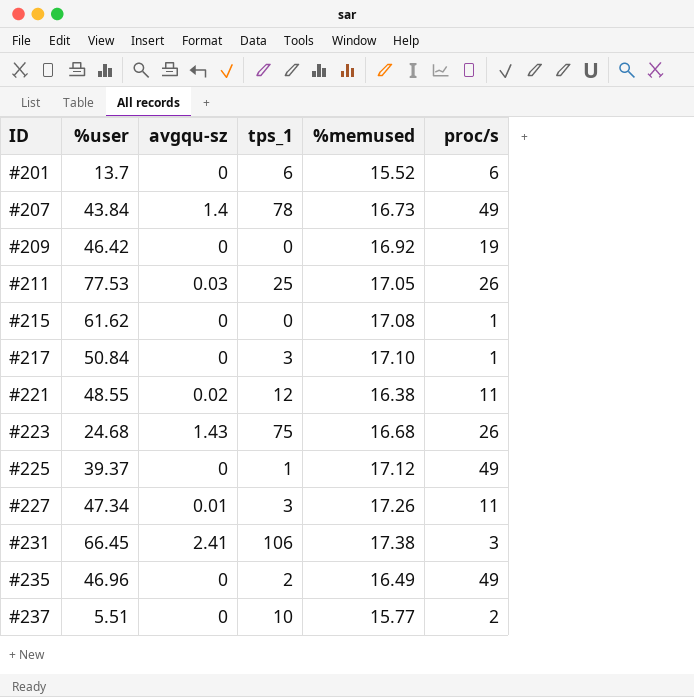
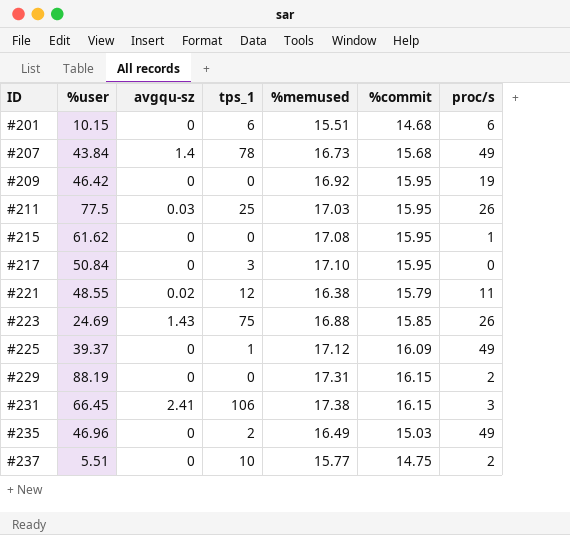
column %commit | position: none -> 6
row #227: 47.34 | 0.01 | 3 | 17.26 | 11 -> none
#201 | %user: 13.7 -> 10.15
#201 | %memused: 15.52 -> 15.51
#211 | %user: 77.53 -> 77.5
#211 | %memused: 17.05 -> 17.03
#217 | proc/s: 1 -> 0
#223 | %user: 24.68 -> 24.69
#223 | %memused: 16.68 -> 16.88
row #229: none -> 88.19 | 0 | 0 | 17.31 | 16.15 | 2

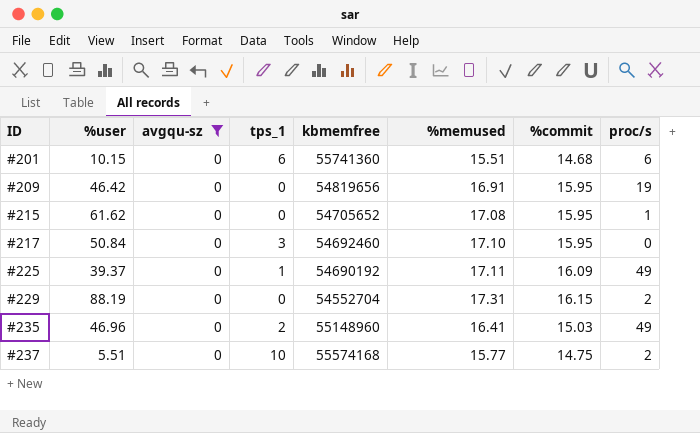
filter: none -> avgqu-sz = 0
column kbmemfree | position: none -> 5
#209 | %memused: 16.92 -> 16.91
#225 | %memused: 17.12 -> 17.11
#235 | %memused: 16.49 -> 16.41

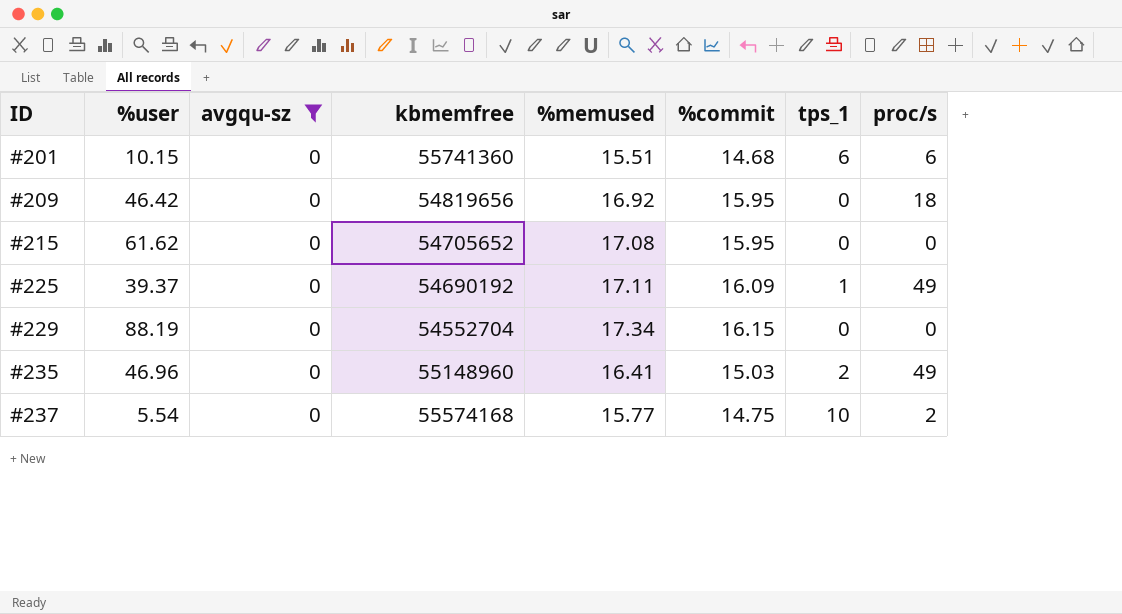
column tps_1 | position: 4 -> 7
row #217: 50.84 | 0 | 3 | 54692460 | 17.10 | 15.95 | 0 -> none
#209 | %memused: 16.91 -> 16.92
#209 | proc/s: 19 -> 18
#215 | proc/s: 1 -> 0
#229 | %memused: 17.31 -> 17.34
#229 | proc/s: 2 -> 0
#237 | %user: 5.51 -> 5.54

